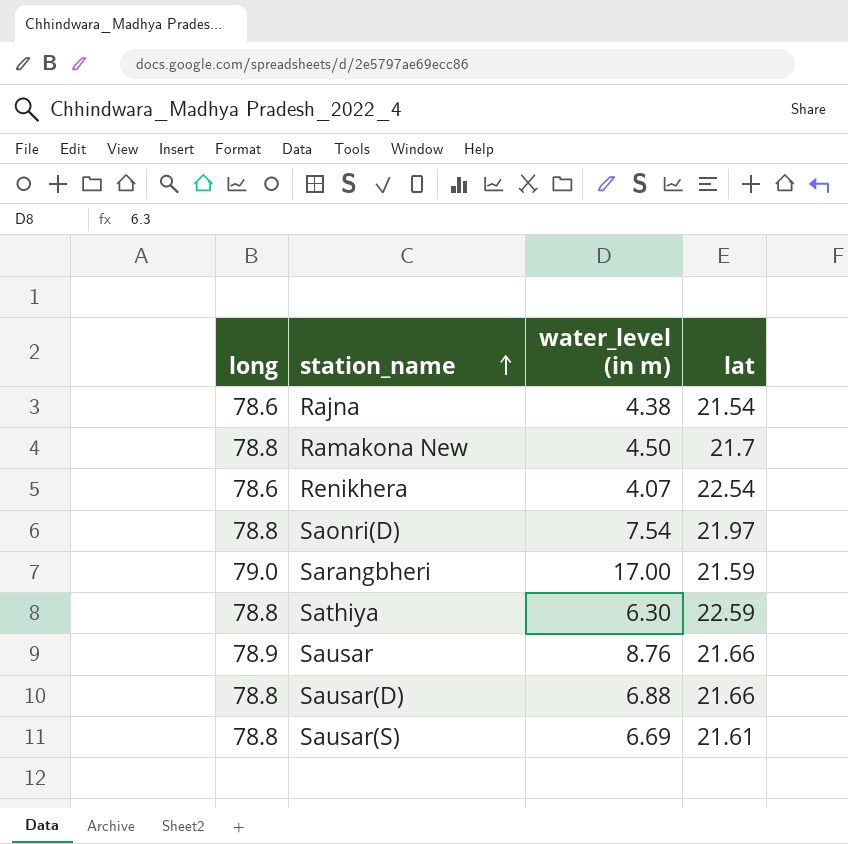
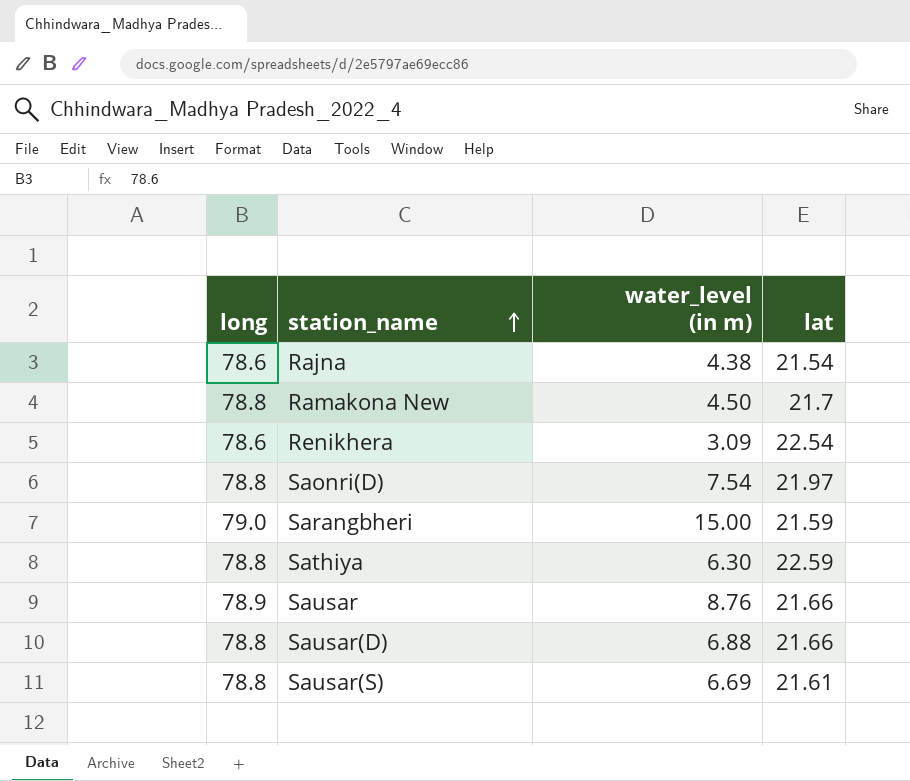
Renikhera | water_level (in m): 4.07 -> 3.09
Sarangbheri | water_level (in m): 17.00 -> 15.00

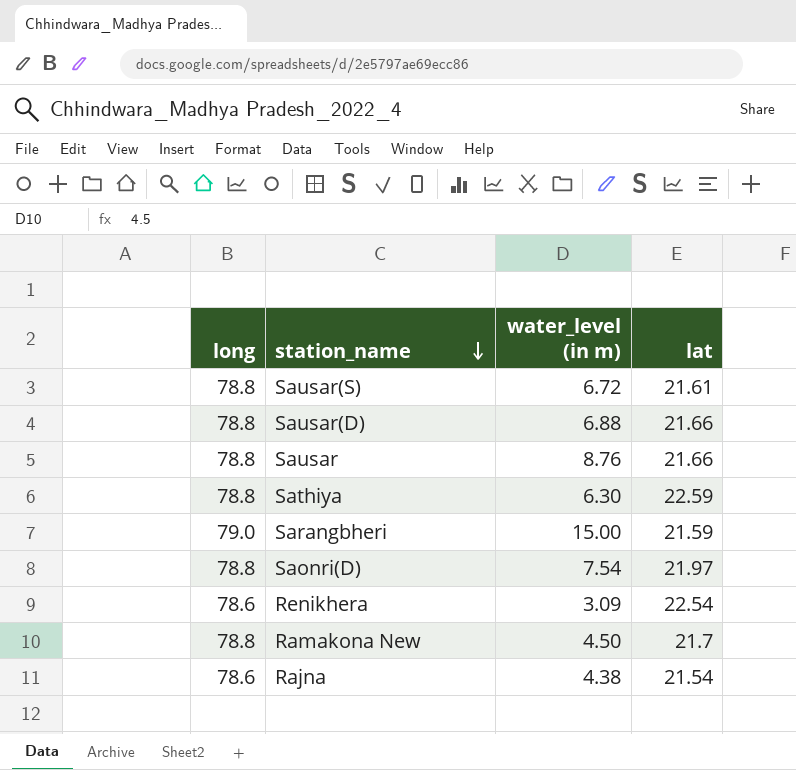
row order: station_name ascending -> station_name descending
Sausar(S) | water_level (in m): 6.69 -> 6.72
Sausar | long: 78.9 -> 78.8

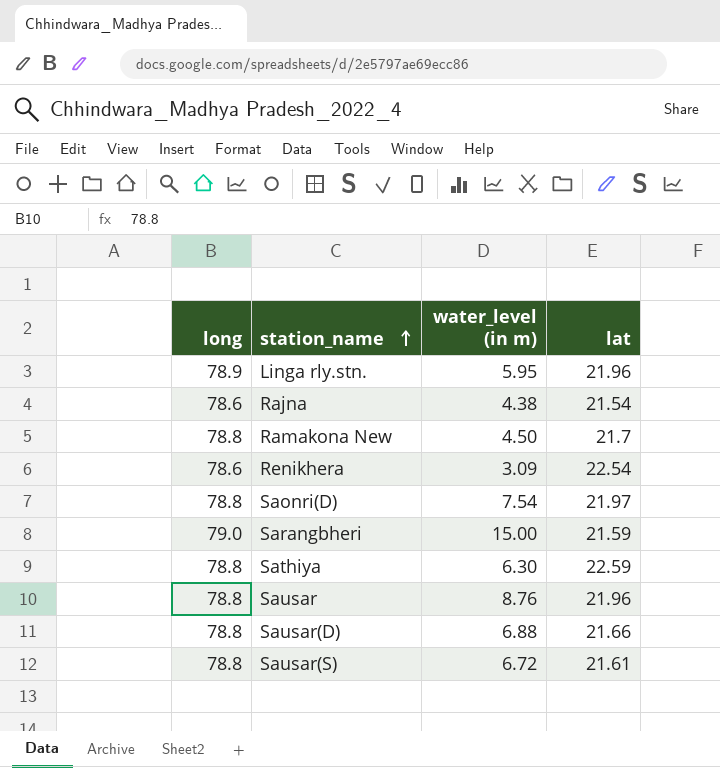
row order: station_name descending -> station_name ascending
row Linga rly.stn.: none -> 78.9 | 5.95 | 21.96
Sausar | lat: 21.66 -> 21.96

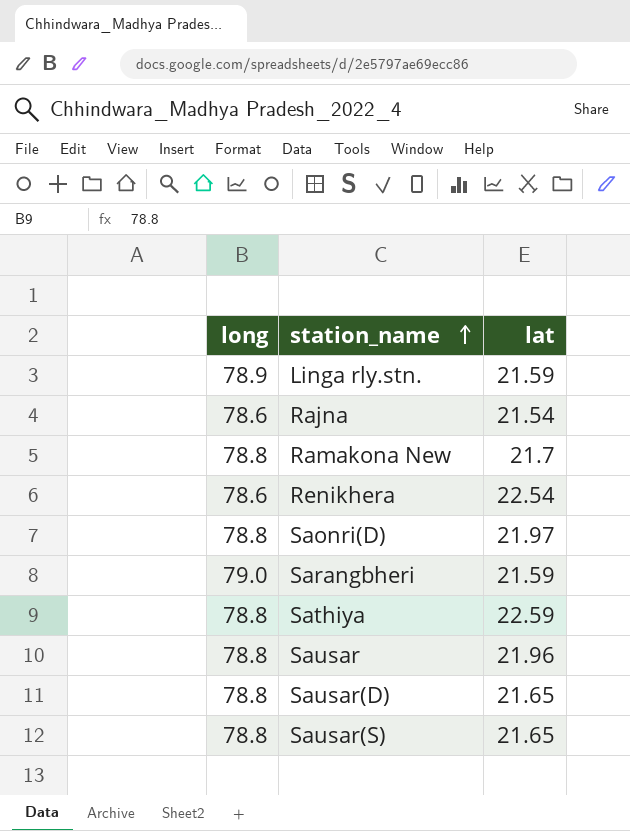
column water_level (in m) | position: 3 -> none
Linga rly.stn. | lat: 21.96 -> 21.59
Sausar(D) | lat: 21.66 -> 21.65
Sausar(S) | lat: 21.61 -> 21.65

